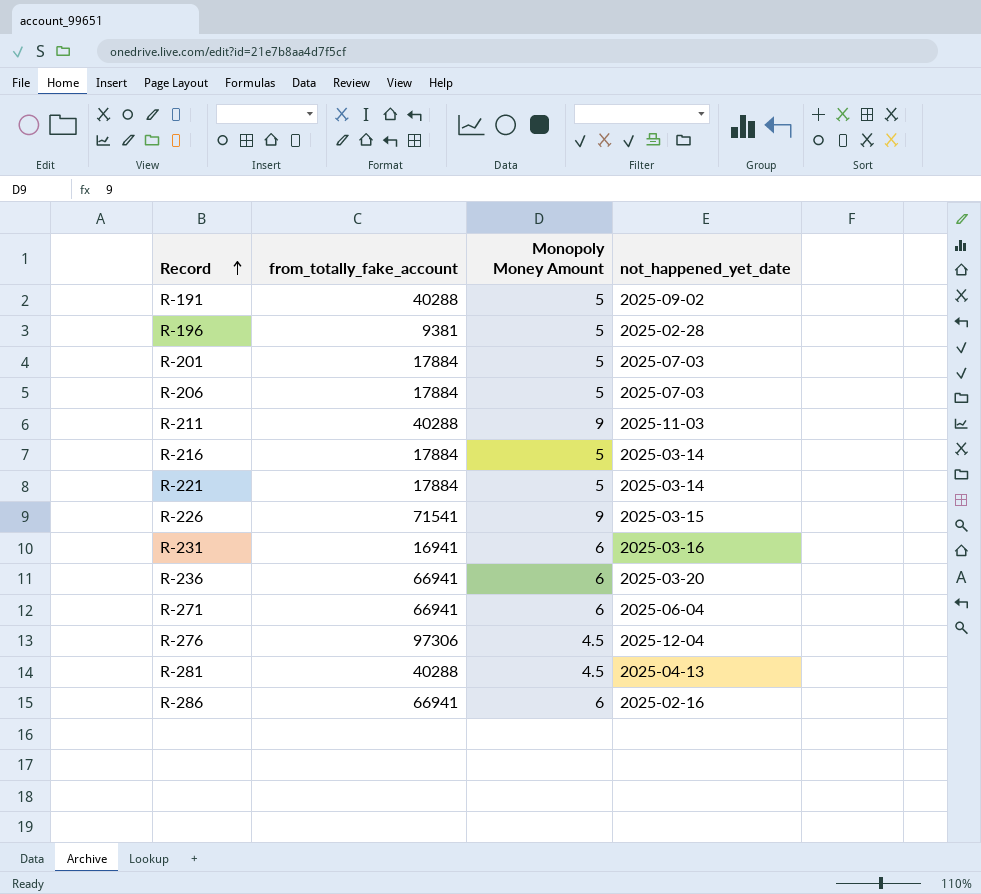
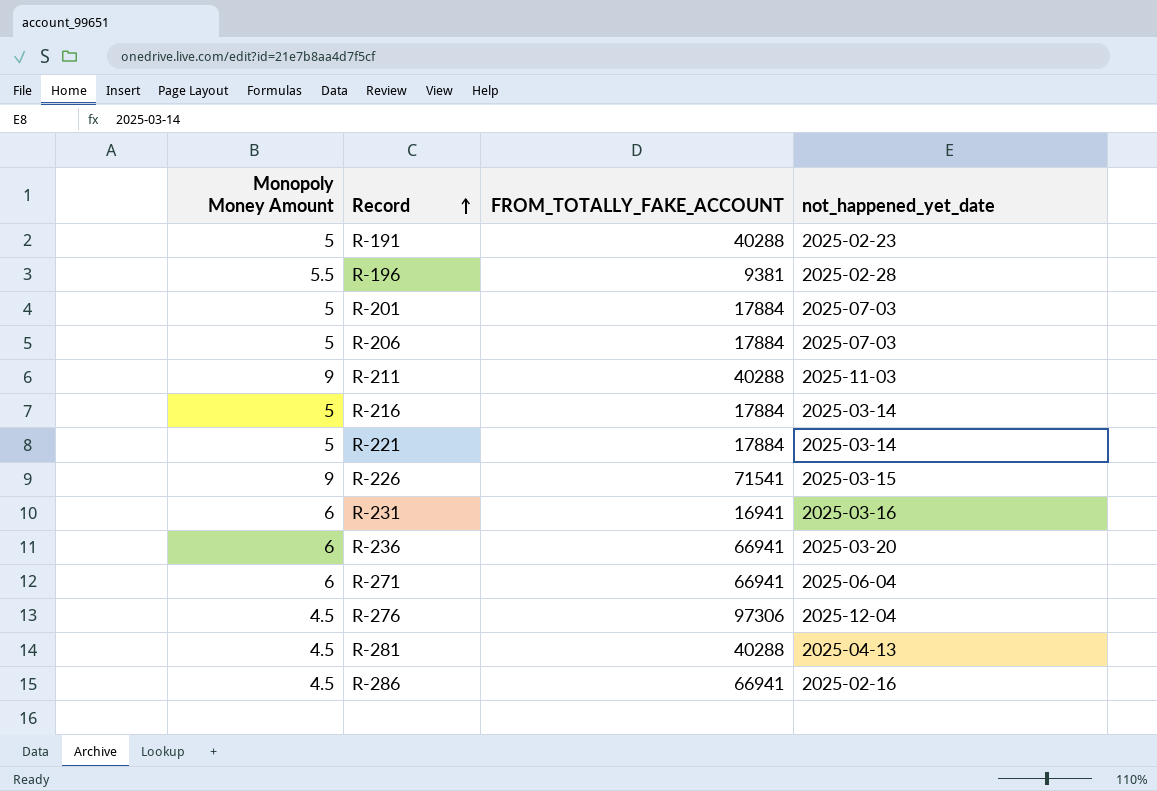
column Monopoly Money Amount | position: 3 -> 1
column name: from_totally_fake_account -> FROM_TOTALLY_FAKE_ACCOUNT
R-191 | not_happened_yet_date: 2025-09-02 -> 2025-02-23
R-196 | Monopoly Money Amount: 5 -> 5.5
R-286 | Monopoly Money Amount: 6 -> 4.5

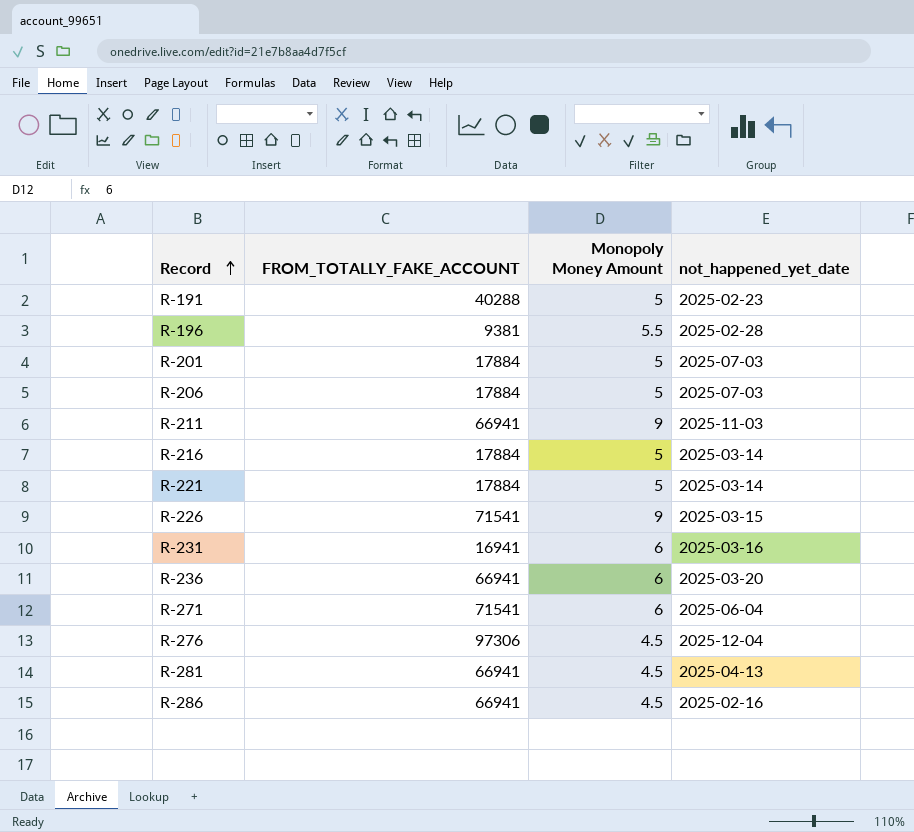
column Monopoly Money Amount | position: 1 -> 3
R-211 | FROM_TOTALLY_FAKE_ACCOUNT: 40288 -> 66941
R-271 | FROM_TOTALLY_FAKE_ACCOUNT: 66941 -> 71541
R-281 | FROM_TOTALLY_FAKE_ACCOUNT: 40288 -> 66941

